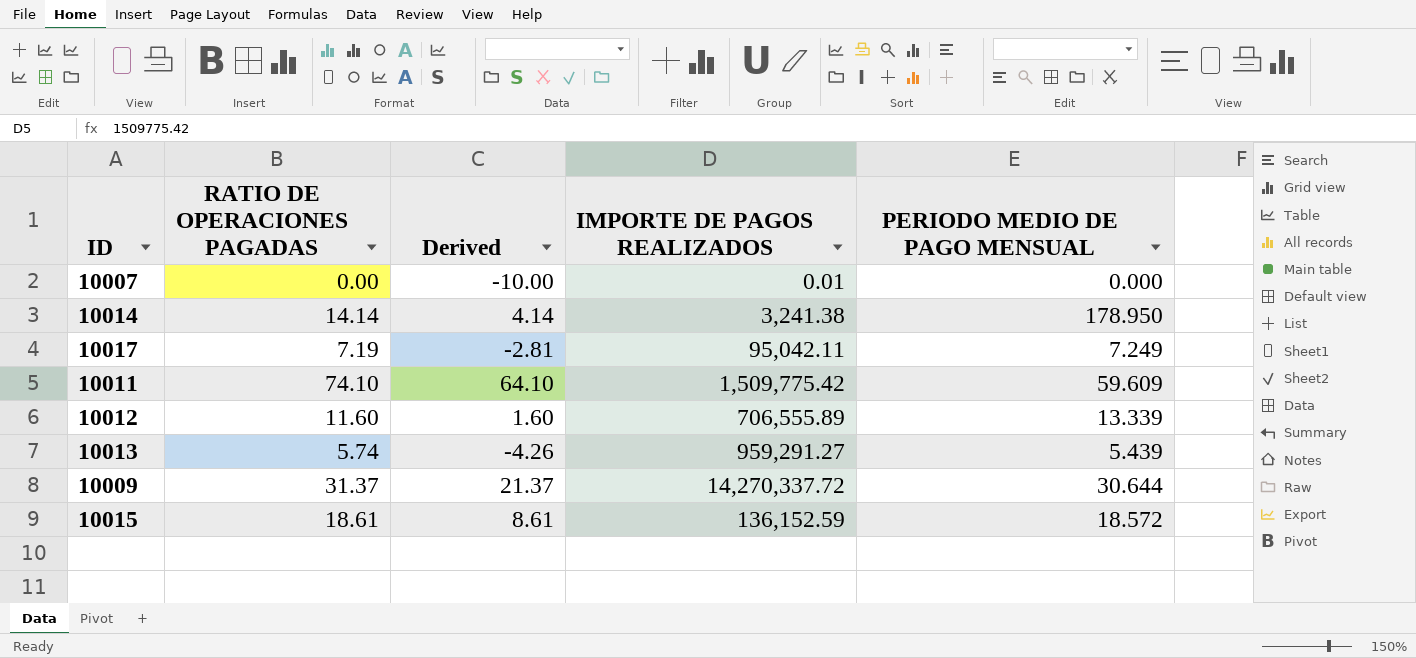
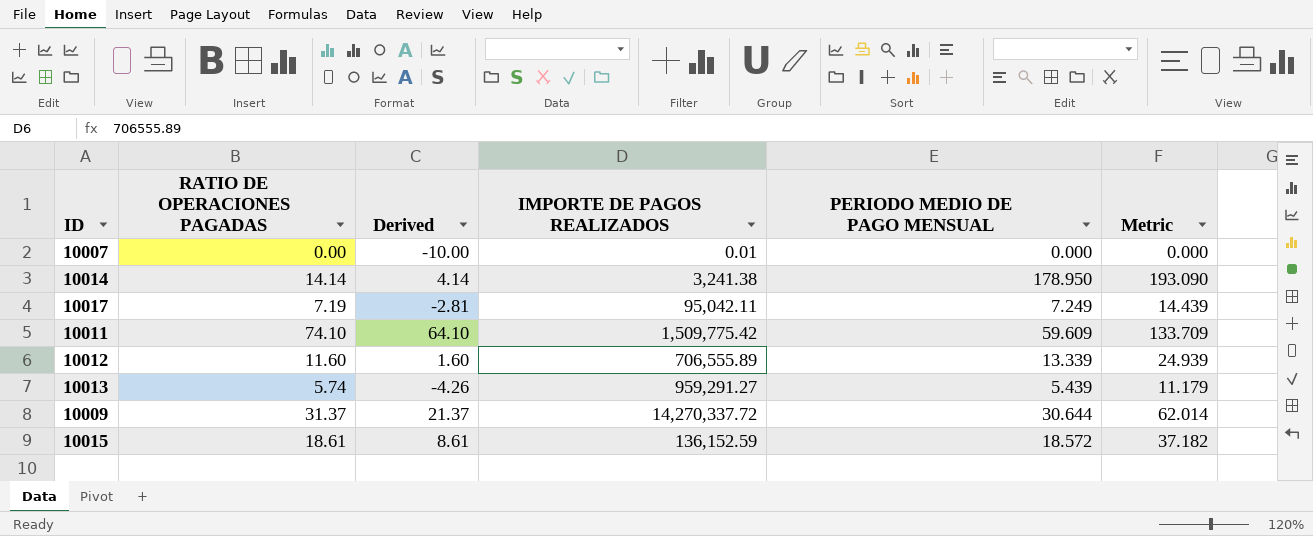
column Metric | formula: none -> [RATIO DE OPERACIONES PAGADAS] + [PERIODO MEDIO DE PAGO MENSUAL]

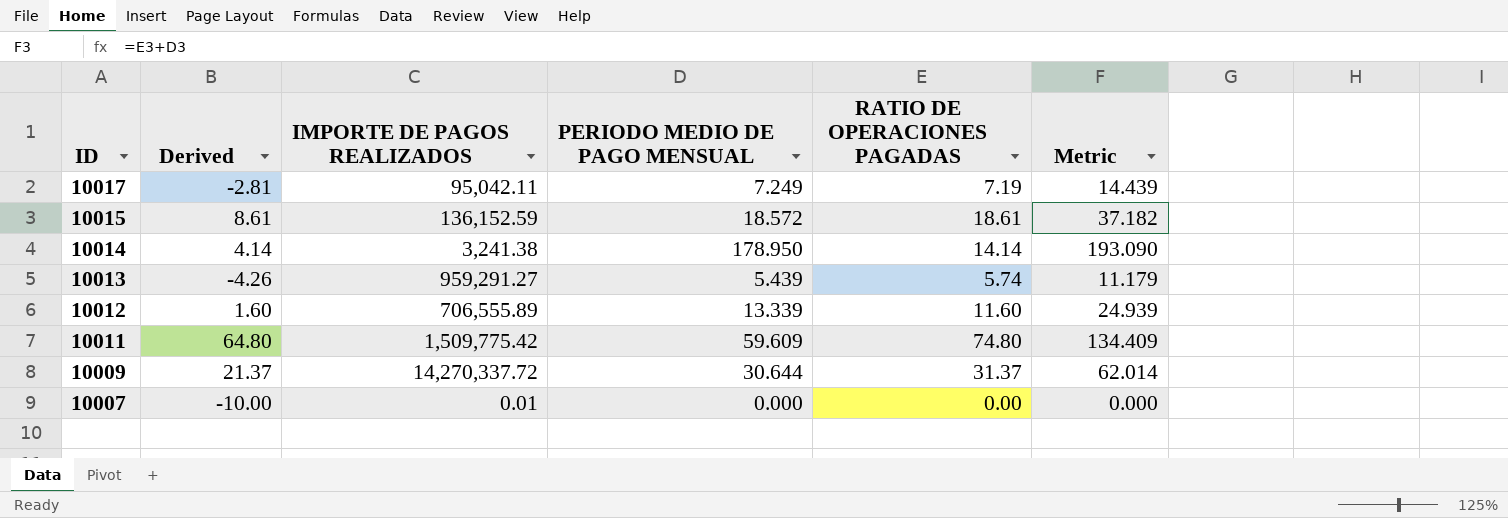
row order: none -> ID descending
column RATIO DE OPERACIONES PAGADAS | position: 2 -> 5
10011 | Derived: 64.10 -> 64.80
10011 | RATIO DE OPERACIONES PAGADAS: 74.10 -> 74.80
10011 | Metric: 133.709 -> 134.409

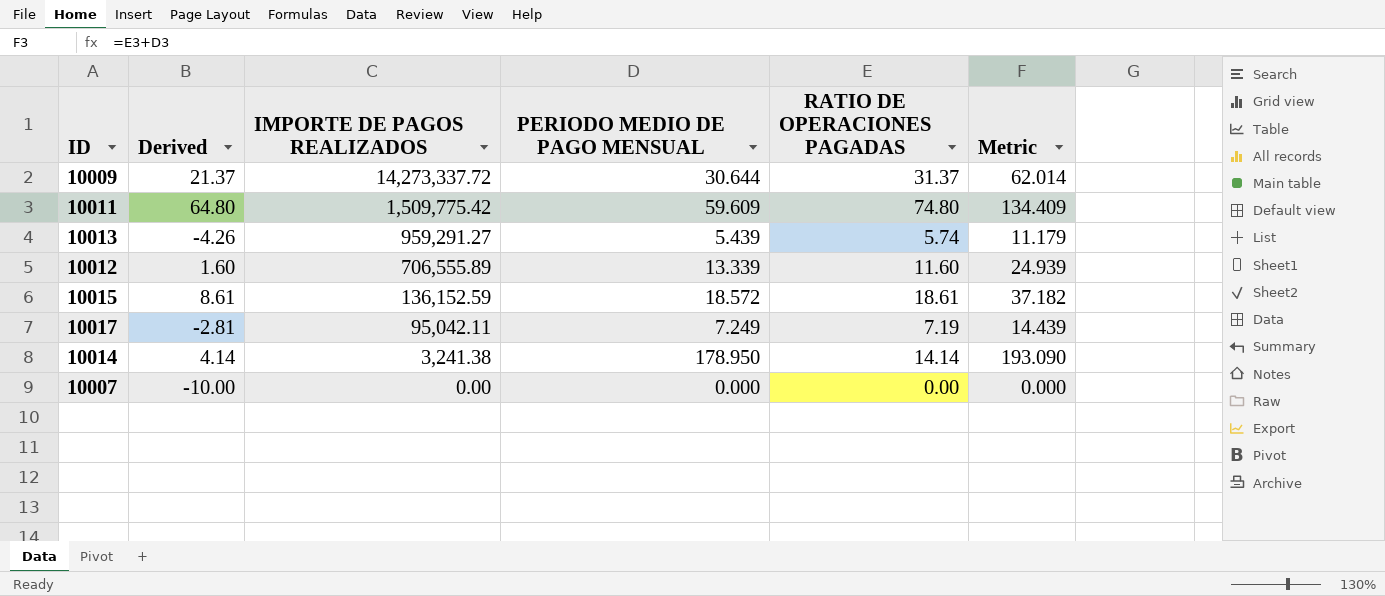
row order: ID descending -> IMPORTE DE PAGOS REALIZADOS descending
10009 | IMPORTE DE PAGOS REALIZADOS: 14,270,337.72 -> 14,273,337.72
10007 | IMPORTE DE PAGOS REALIZADOS: 0.01 -> 0.00

